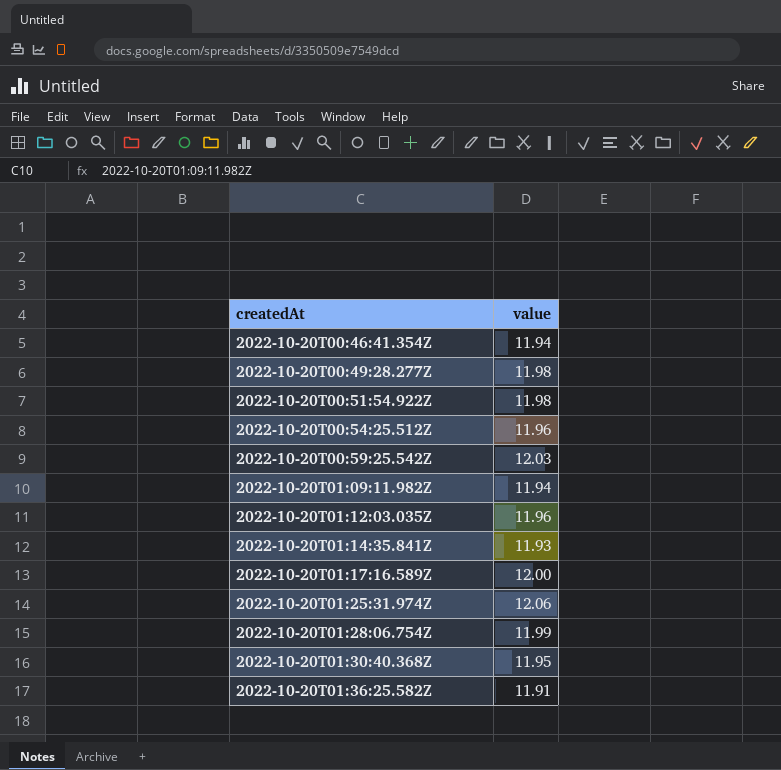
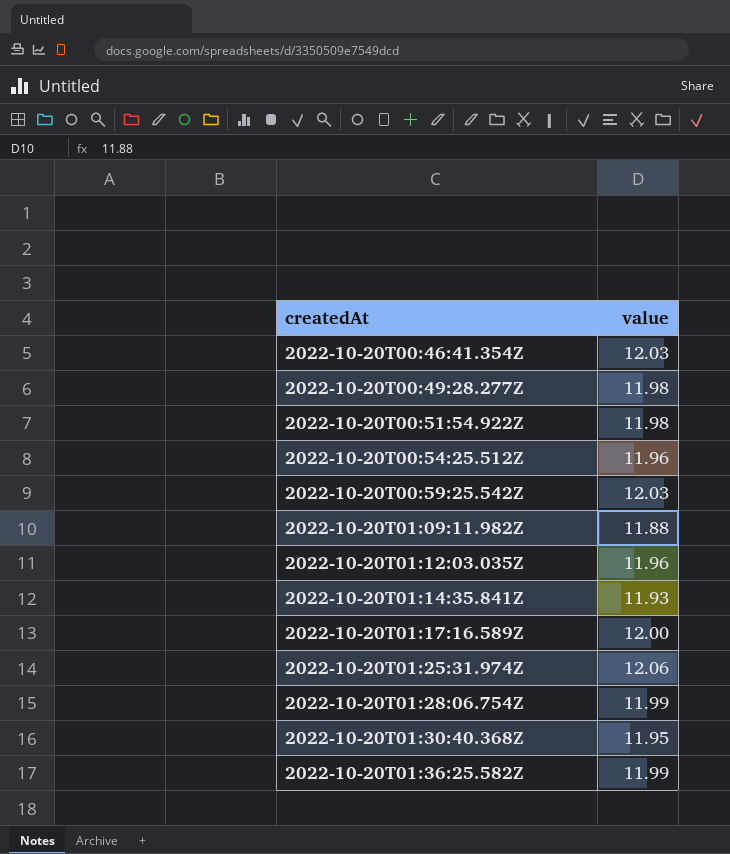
2022-10-20T00:46:41.354Z | value: 11.94 -> 12.03
2022-10-20T01:09:11.982Z | value: 11.94 -> 11.88
2022-10-20T01:36:25.582Z | value: 11.91 -> 11.99

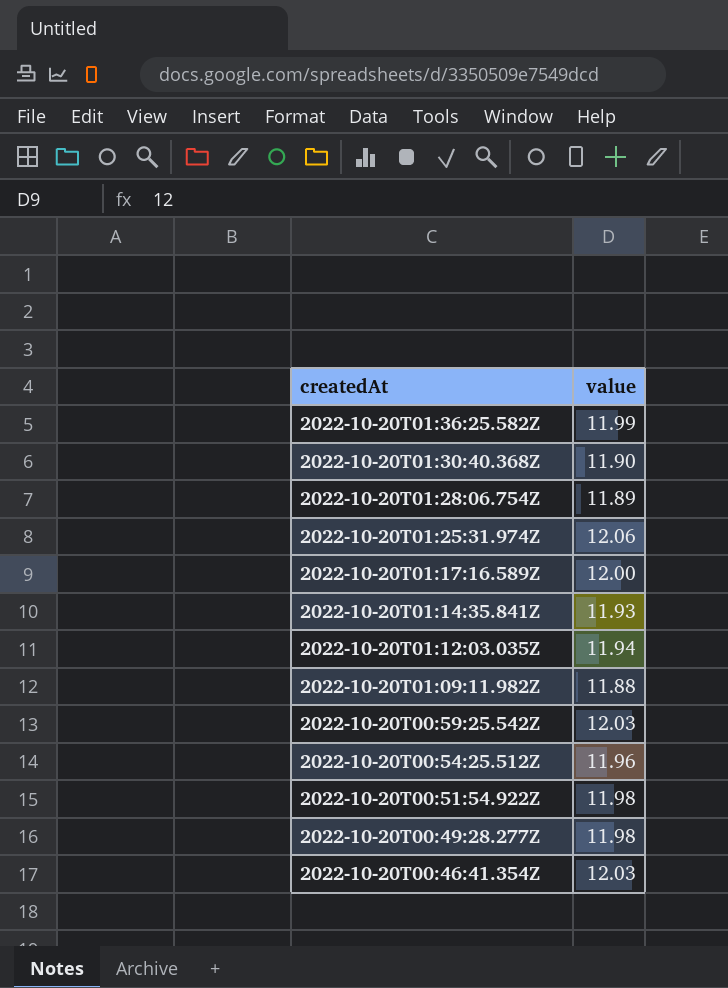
row order: createdAt ascending -> createdAt descending
2022-10-20T01:30:40.368Z | value: 11.95 -> 11.90
2022-10-20T01:28:06.754Z | value: 11.99 -> 11.89
2022-10-20T01:12:03.035Z | value: 11.96 -> 11.94

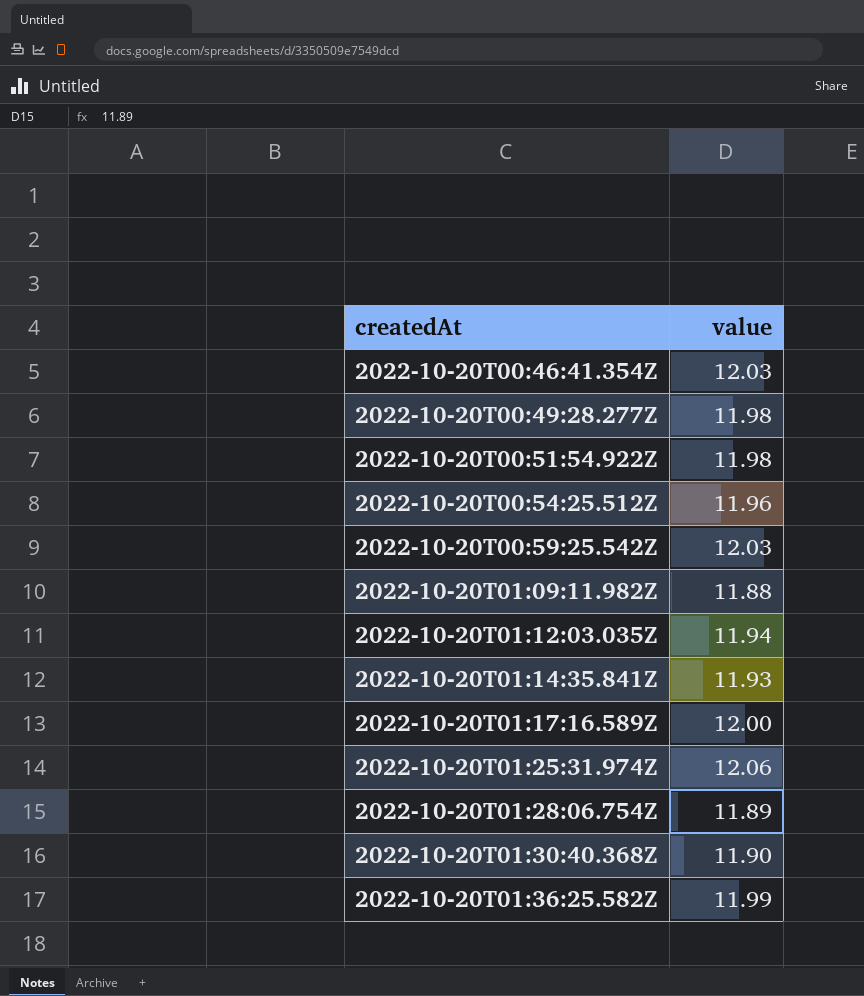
row order: createdAt descending -> createdAt ascending

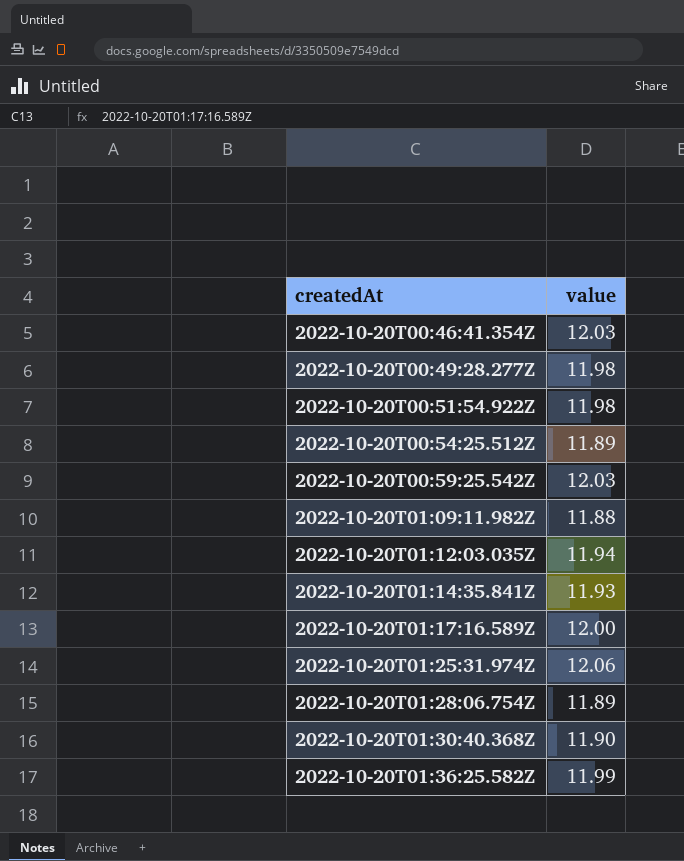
2022-10-20T00:54:25.512Z | value: 11.96 -> 11.89

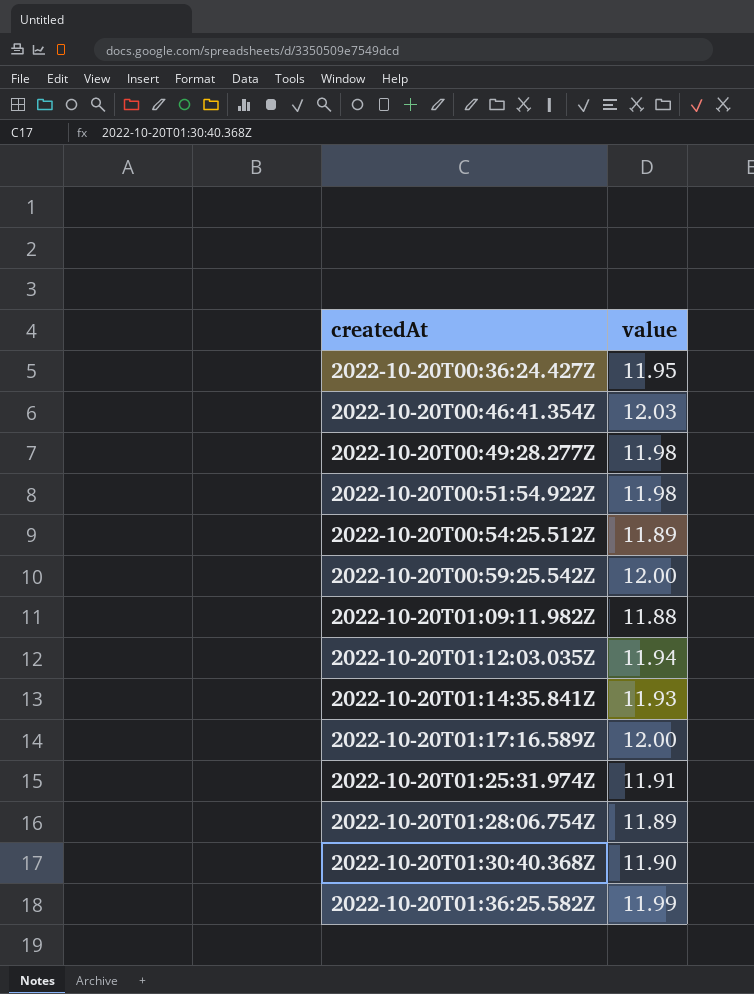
row 2022-10-20T00:36:24.427Z: none -> 11.95
2022-10-20T00:59:25.542Z | value: 12.03 -> 12.00
2022-10-20T01:25:31.974Z | value: 12.06 -> 11.91

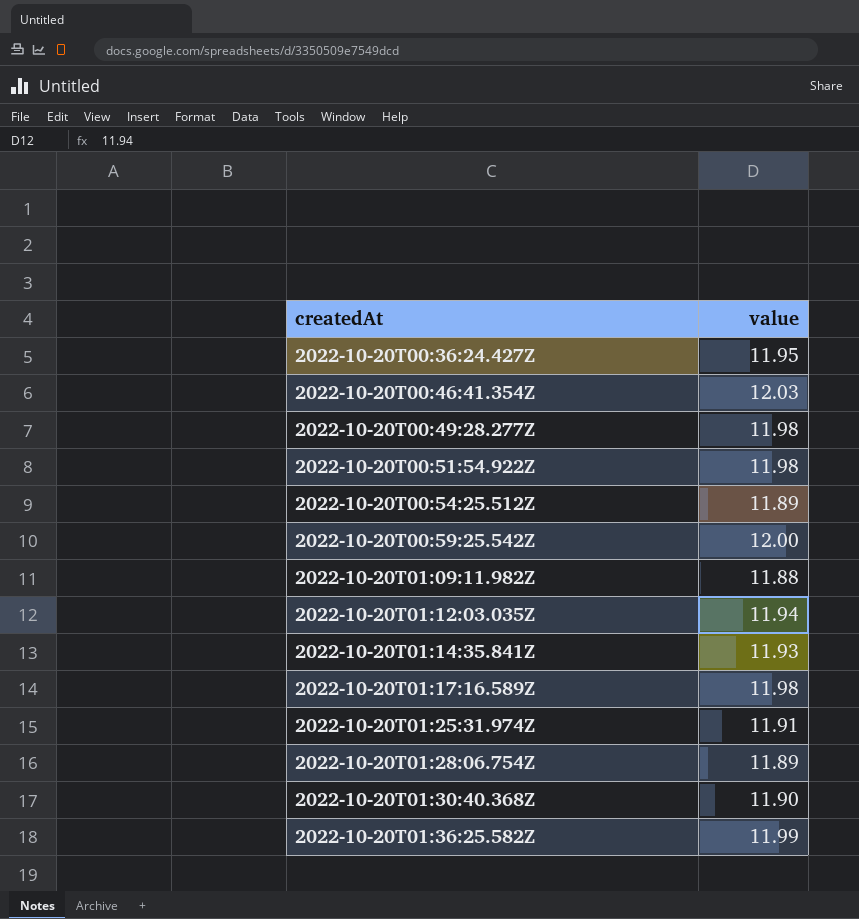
2022-10-20T01:17:16.589Z | value: 12.00 -> 11.98

